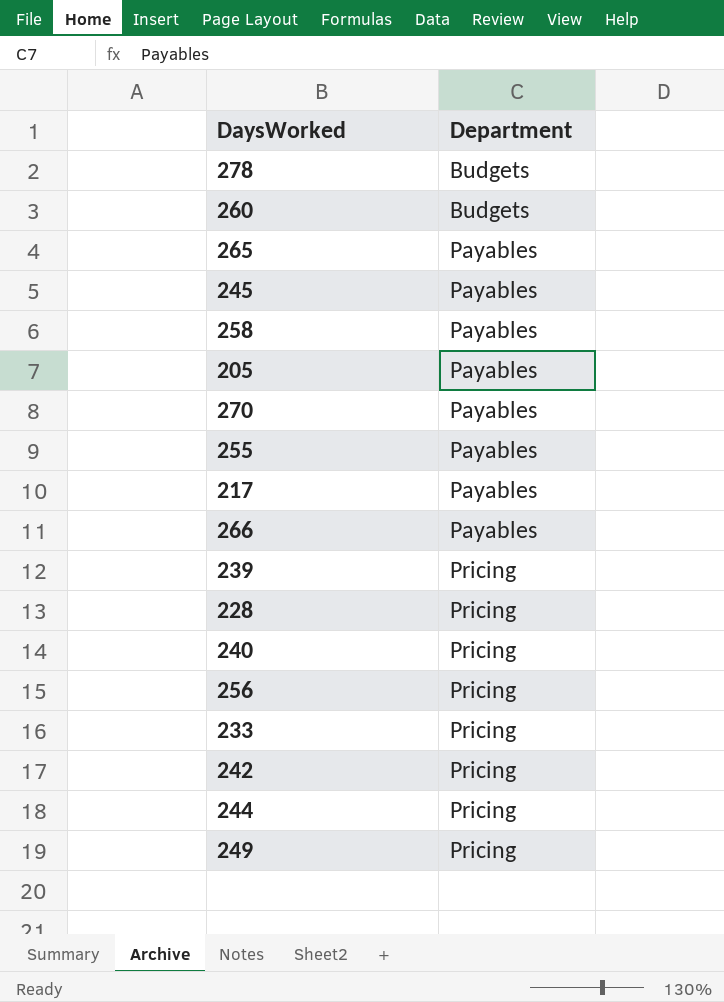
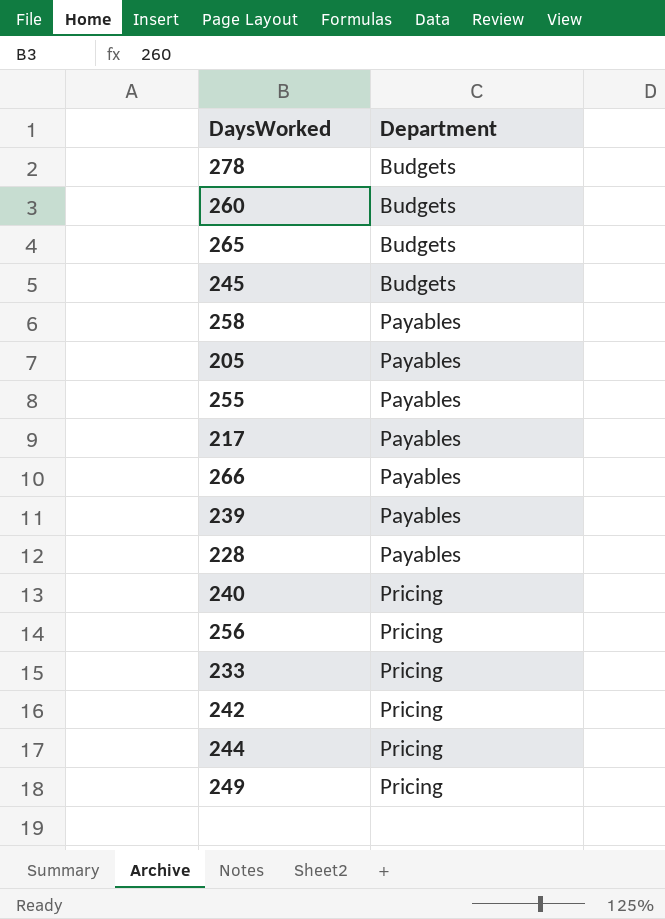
row 270: Payables -> none
265 | Department: Payables -> Budgets
245 | Department: Payables -> Budgets
239 | Department: Pricing -> Payables
228 | Department: Pricing -> Payables

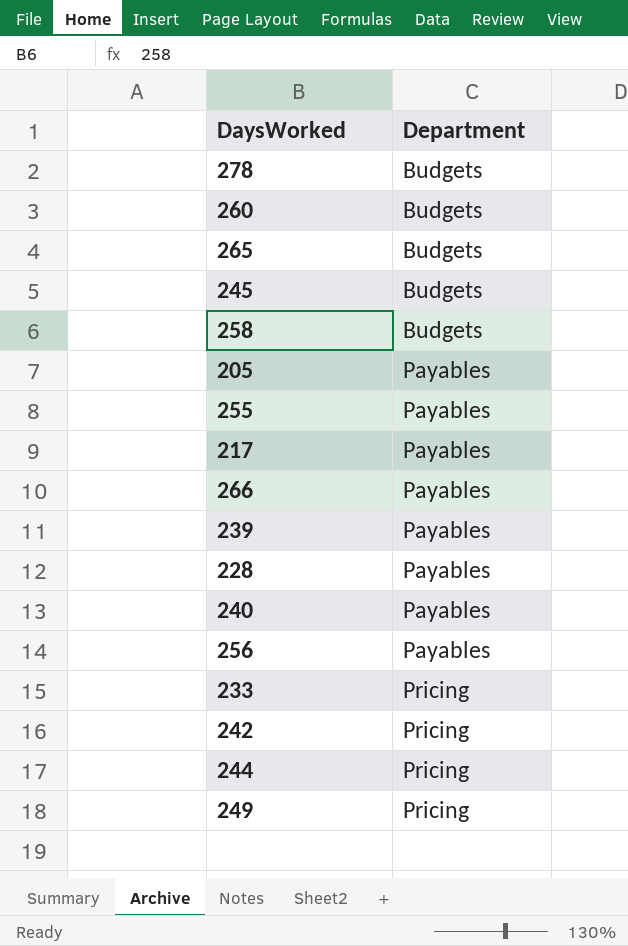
258 | Department: Payables -> Budgets
240 | Department: Pricing -> Payables
256 | Department: Pricing -> Payables

